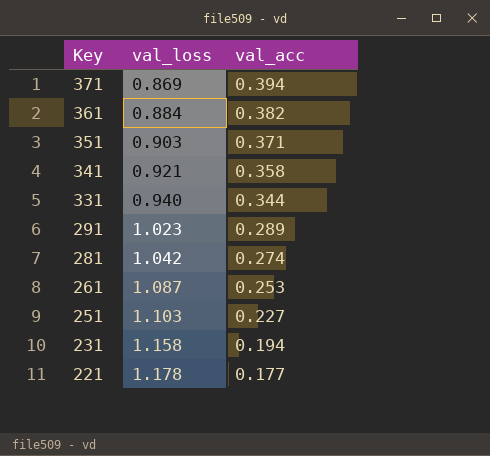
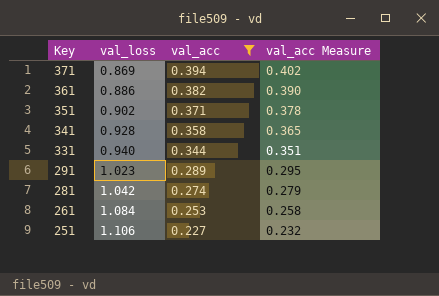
filter: none -> val_acc >= 0.227
column val_acc Measure | formula: none -> [val_acc] * 1.02
361 | val_loss: 0.884 -> 0.886
351 | val_loss: 0.903 -> 0.902
341 | val_loss: 0.921 -> 0.928
261 | val_loss: 1.087 -> 1.084
251 | val_loss: 1.103 -> 1.106

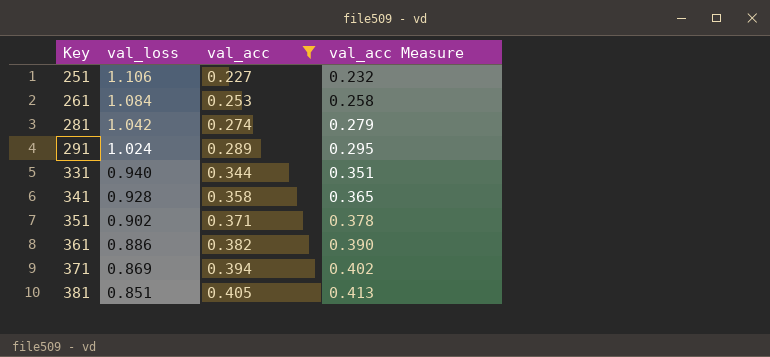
row order: Key descending -> Key ascending
291 | val_loss: 1.023 -> 1.024
row 381: none -> 0.851 | 0.405 | 0.413

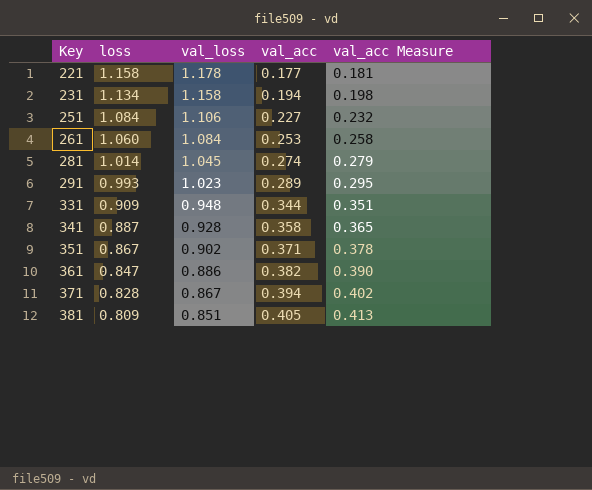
filter: val_acc >= 0.227 -> none
column loss | position: none -> 2
281 | val_loss: 1.042 -> 1.045
291 | val_loss: 1.024 -> 1.023
331 | val_loss: 0.940 -> 0.948
371 | val_loss: 0.869 -> 0.867

